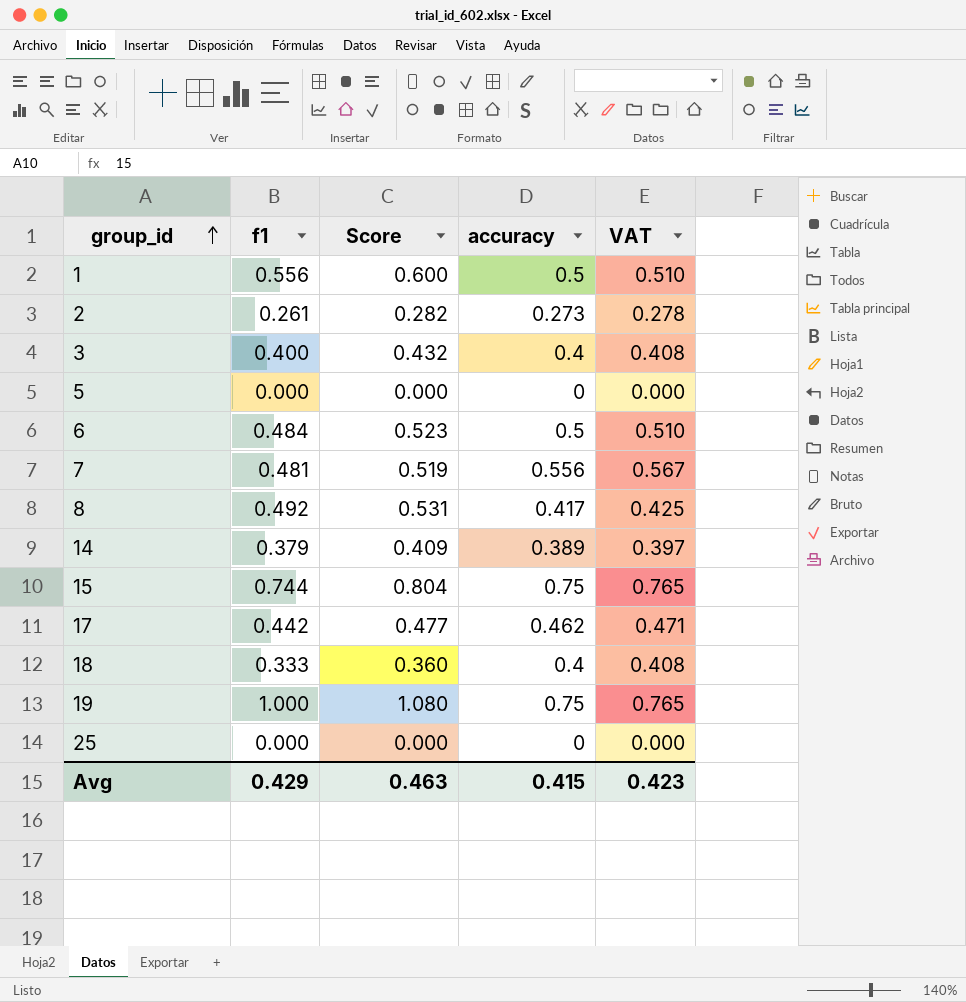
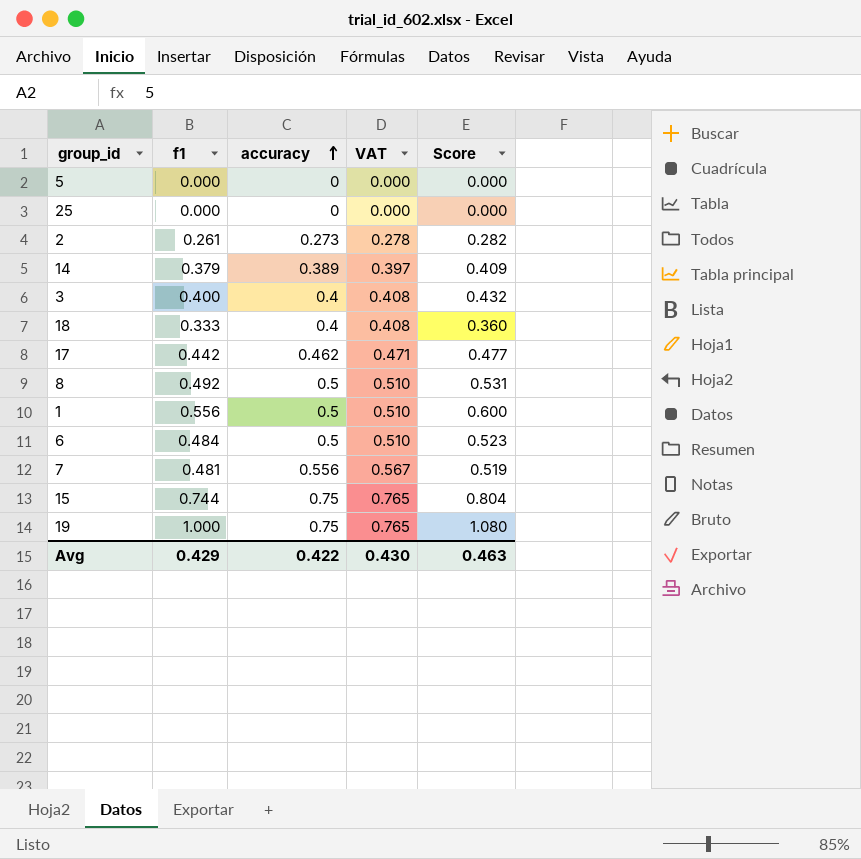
row order: group_id ascending -> accuracy ascending
column Score | position: 3 -> 5
8 | accuracy: 0.417 -> 0.5
8 | VAT: 0.425 -> 0.510
Avg | accuracy: 0.415 -> 0.422
Avg | VAT: 0.423 -> 0.430

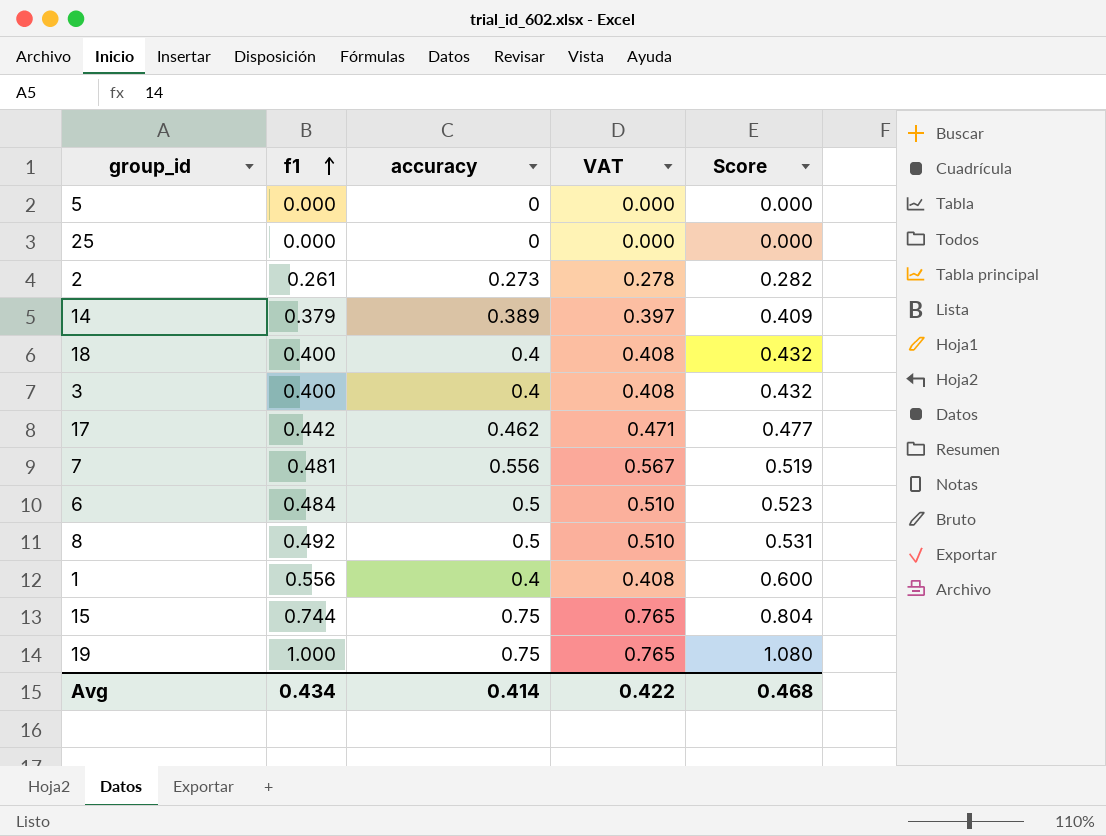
row order: accuracy ascending -> f1 ascending
18 | f1: 0.333 -> 0.400
18 | Score: 0.360 -> 0.432
1 | accuracy: 0.5 -> 0.4
1 | VAT: 0.510 -> 0.408
Avg | f1: 0.429 -> 0.434
Avg | accuracy: 0.422 -> 0.414
Avg | VAT: 0.430 -> 0.422
Avg | Score: 0.463 -> 0.468

